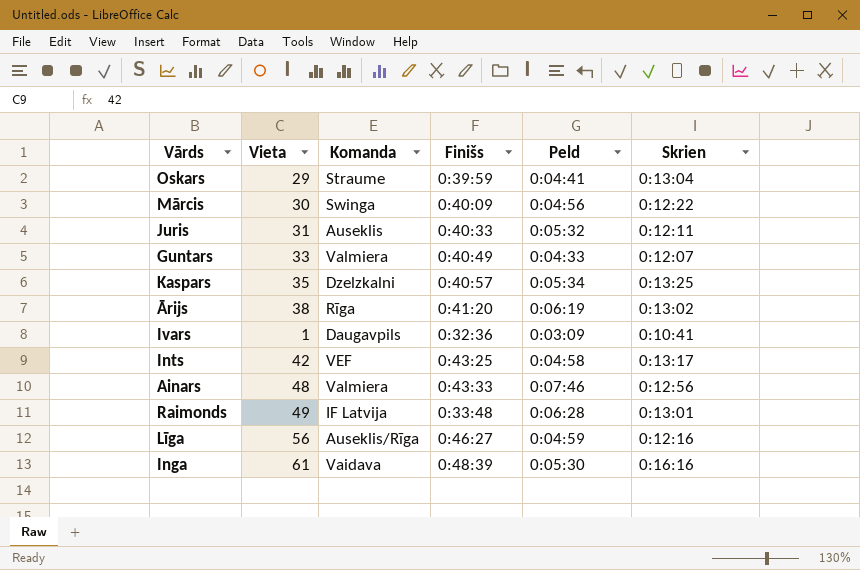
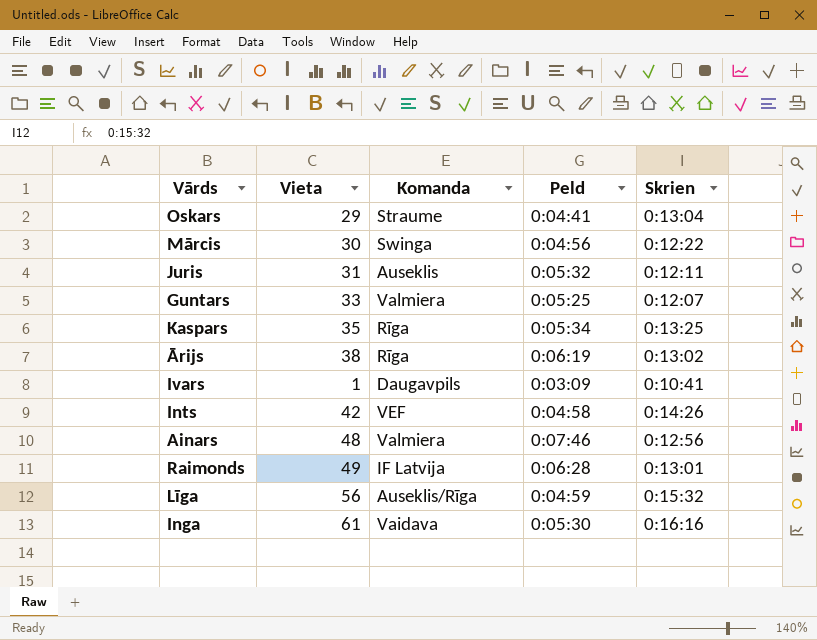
column Finišs | position: 4 -> none
Guntars | Peld: 0:04:33 -> 0:05:25
Kaspars | Komanda: Dzelzkalni -> Rīga
Ints | Skrien: 0:13:17 -> 0:14:26
Līga | Skrien: 0:12:16 -> 0:15:32

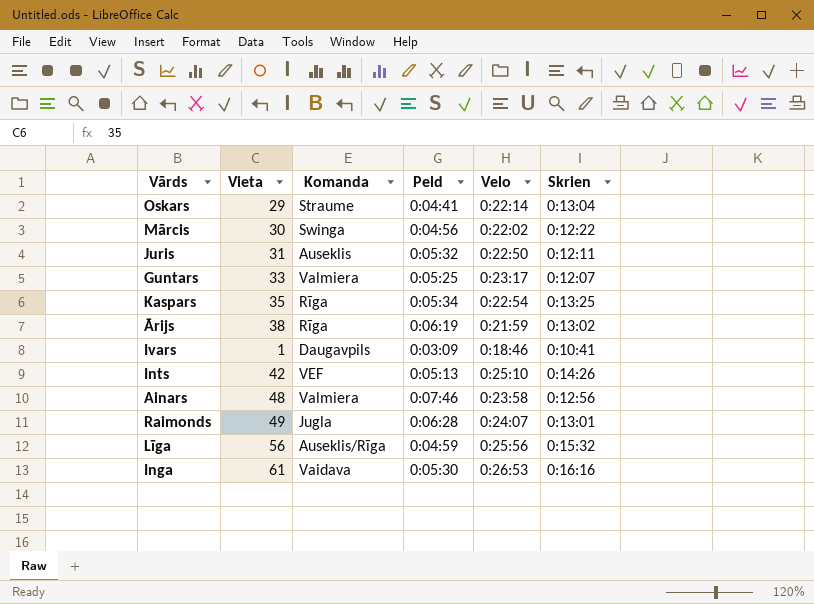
column Velo | position: none -> 5
Ints | Peld: 0:04:58 -> 0:05:13
Raimonds | Komanda: IF Latvija -> Jugla

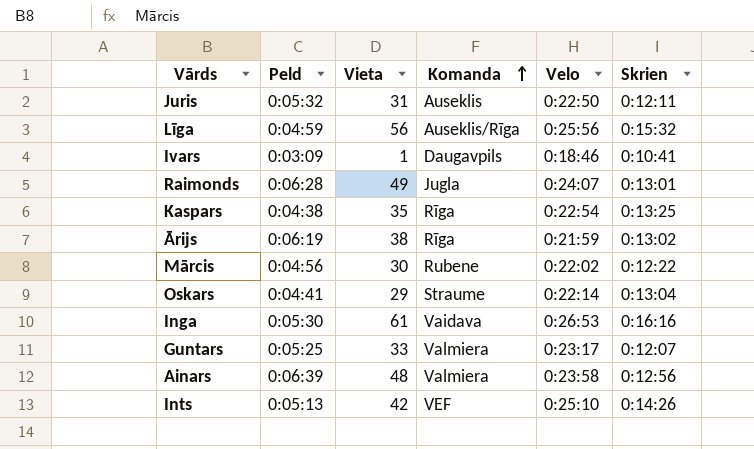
row order: none -> Komanda ascending
column Peld | position: 4 -> 2
Kaspars | Peld: 0:05:34 -> 0:04:38
Mārcis | Komanda: Swinga -> Rubene
Ainars | Peld: 0:07:46 -> 0:06:39

